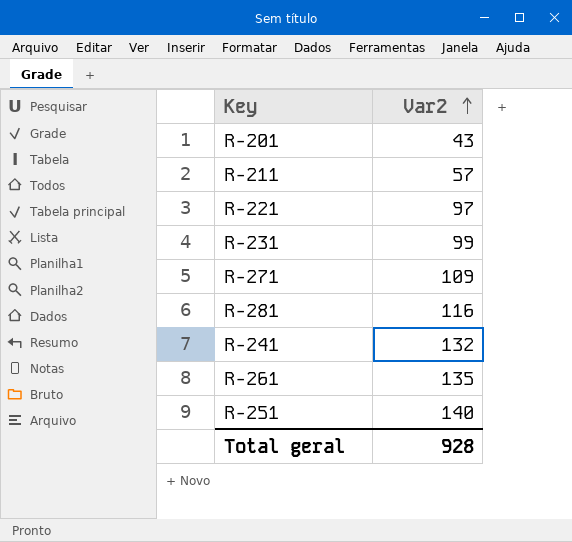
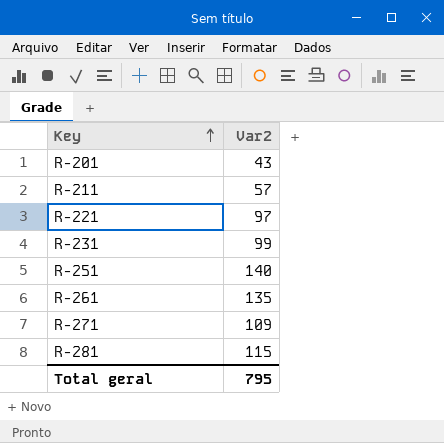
row order: Var2 ascending -> Key ascending
row R-241: 132 -> none
R-281 | Var2: 116 -> 115
Total geral | Var2: 928 -> 795

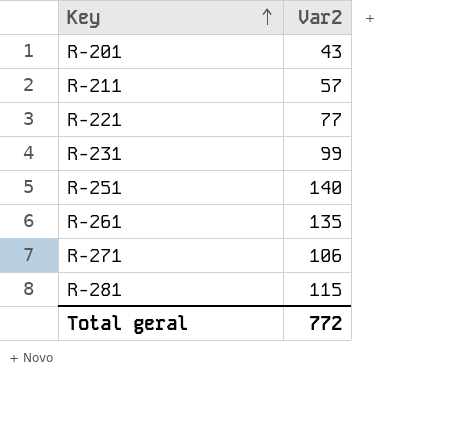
R-221 | Var2: 97 -> 77
R-271 | Var2: 109 -> 106
Total geral | Var2: 795 -> 772

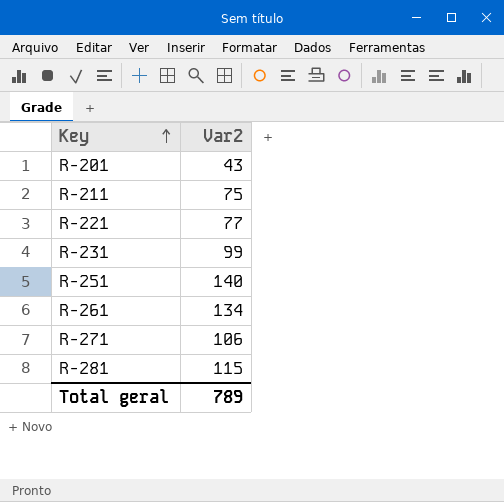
R-211 | Var2: 57 -> 75
R-261 | Var2: 135 -> 134
Total geral | Var2: 772 -> 789

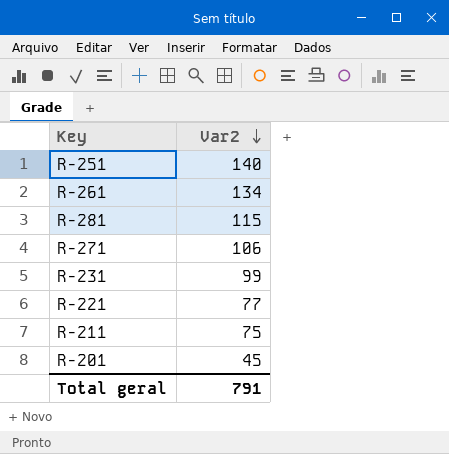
row order: Key ascending -> Var2 descending
R-201 | Var2: 43 -> 45
Total geral | Var2: 789 -> 791

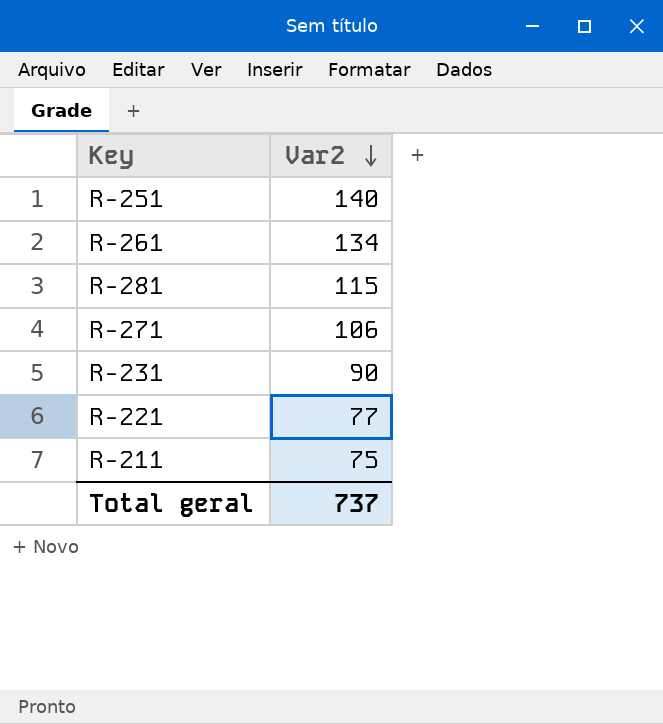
row R-201: 45 -> none
R-231 | Var2: 99 -> 90
Total geral | Var2: 791 -> 737

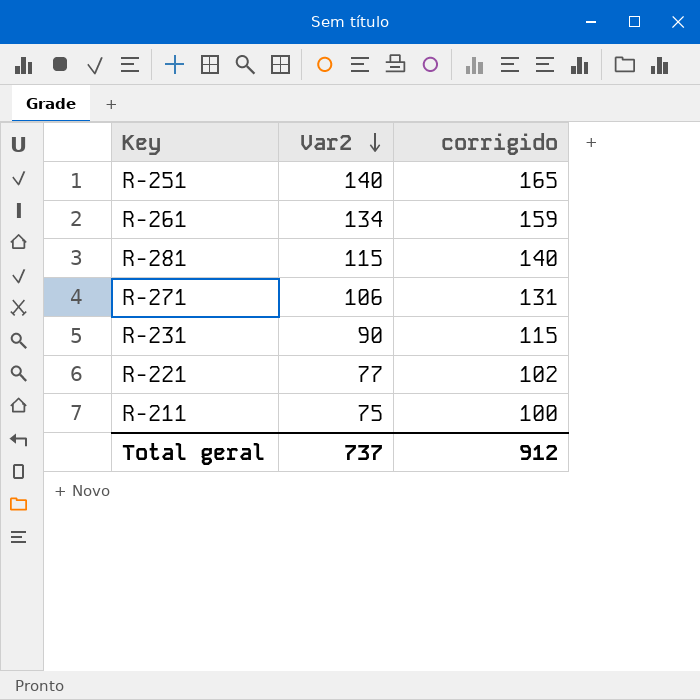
column corrigido | formula: none -> [Var2] + 25

